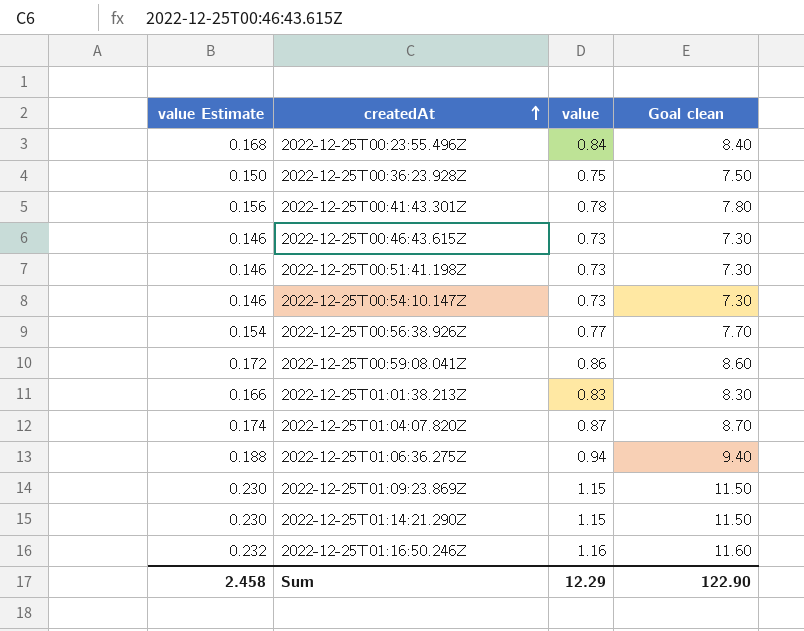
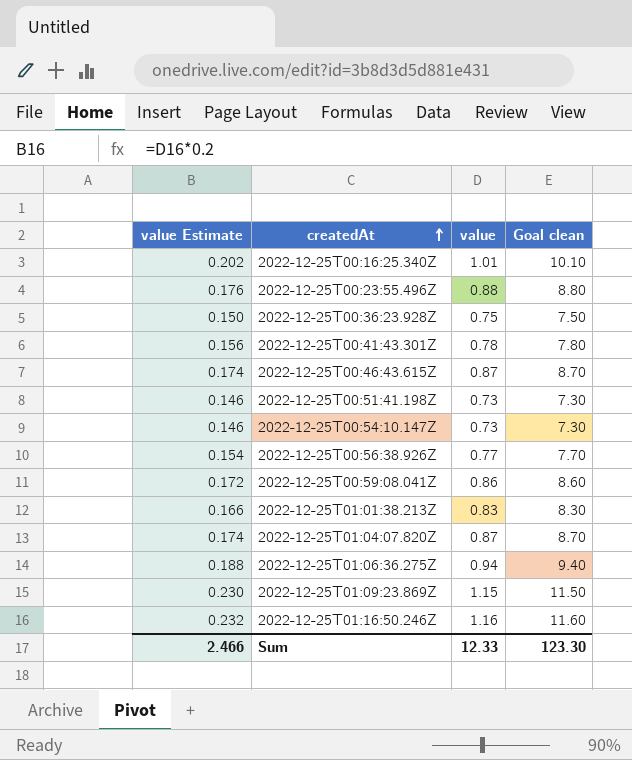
row 2022-12-25T01:14:21.290Z: 0.230 | 1.15 | 11.50 -> none
row 2022-12-25T00:16:25.340Z: none -> 0.202 | 1.01 | 10.10
2022-12-25T00:23:55.496Z | value Estimate: 0.168 -> 0.176
2022-12-25T00:23:55.496Z | value: 0.84 -> 0.88
2022-12-25T00:23:55.496Z | Goal clean: 8.40 -> 8.80
2022-12-25T00:46:43.615Z | value Estimate: 0.146 -> 0.174
2022-12-25T00:46:43.615Z | value: 0.73 -> 0.87
2022-12-25T00:46:43.615Z | Goal clean: 7.30 -> 8.70
Sum | value Estimate: 2.458 -> 2.466
Sum | value: 12.29 -> 12.33
Sum | Goal clean: 122.90 -> 123.30

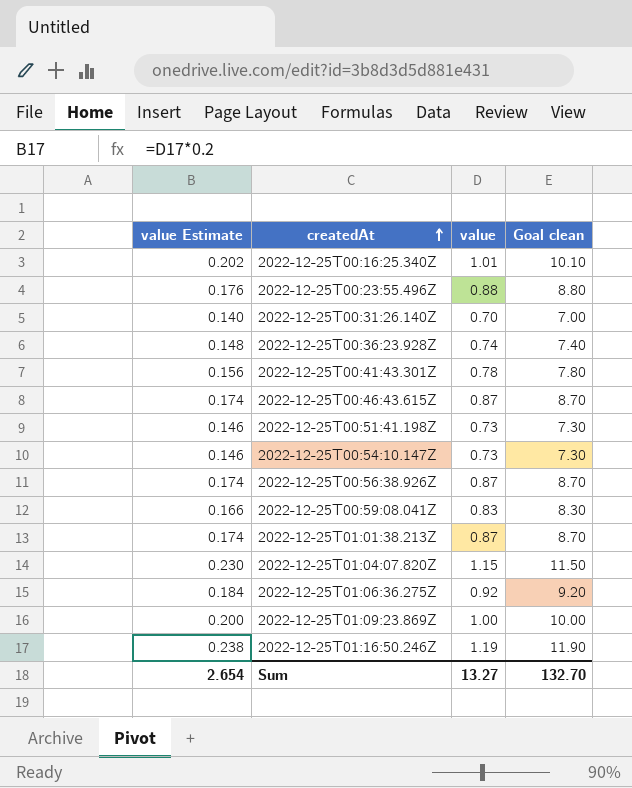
row 2022-12-25T00:31:26.140Z: none -> 0.140 | 0.70 | 7.00
2022-12-25T00:36:23.928Z | value Estimate: 0.150 -> 0.148
2022-12-25T00:36:23.928Z | value: 0.75 -> 0.74
2022-12-25T00:36:23.928Z | Goal clean: 7.50 -> 7.40
2022-12-25T00:56:38.926Z | value Estimate: 0.154 -> 0.174
2022-12-25T00:56:38.926Z | value: 0.77 -> 0.87
2022-12-25T00:56:38.926Z | Goal clean: 7.70 -> 8.70
2022-12-25T00:59:08.041Z | value Estimate: 0.172 -> 0.166
2022-12-25T00:59:08.041Z | value: 0.86 -> 0.83
2022-12-25T00:59:08.041Z | Goal clean: 8.60 -> 8.30
2022-12-25T01:01:38.213Z | value Estimate: 0.166 -> 0.174
2022-12-25T01:01:38.213Z | value: 0.83 -> 0.87
2022-12-25T01:01:38.213Z | Goal clean: 8.30 -> 8.70
2022-12-25T01:04:07.820Z | value Estimate: 0.174 -> 0.230
2022-12-25T01:04:07.820Z | value: 0.87 -> 1.15
2022-12-25T01:04:07.820Z | Goal clean: 8.70 -> 11.50
2022-12-25T01:06:36.275Z | value Estimate: 0.188 -> 0.184
2022-12-25T01:06:36.275Z | value: 0.94 -> 0.92
2022-12-25T01:06:36.275Z | Goal clean: 9.40 -> 9.20
2022-12-25T01:09:23.869Z | value Estimate: 0.230 -> 0.200
2022-12-25T01:09:23.869Z | value: 1.15 -> 1.00
2022-12-25T01:09:23.869Z | Goal clean: 11.50 -> 10.00
2022-12-25T01:16:50.246Z | value Estimate: 0.232 -> 0.238
2022-12-25T01:16:50.246Z | value: 1.16 -> 1.19
2022-12-25T01:16:50.246Z | Goal clean: 11.60 -> 11.90
Sum | value Estimate: 2.466 -> 2.654
Sum | value: 12.33 -> 13.27
Sum | Goal clean: 123.30 -> 132.70

